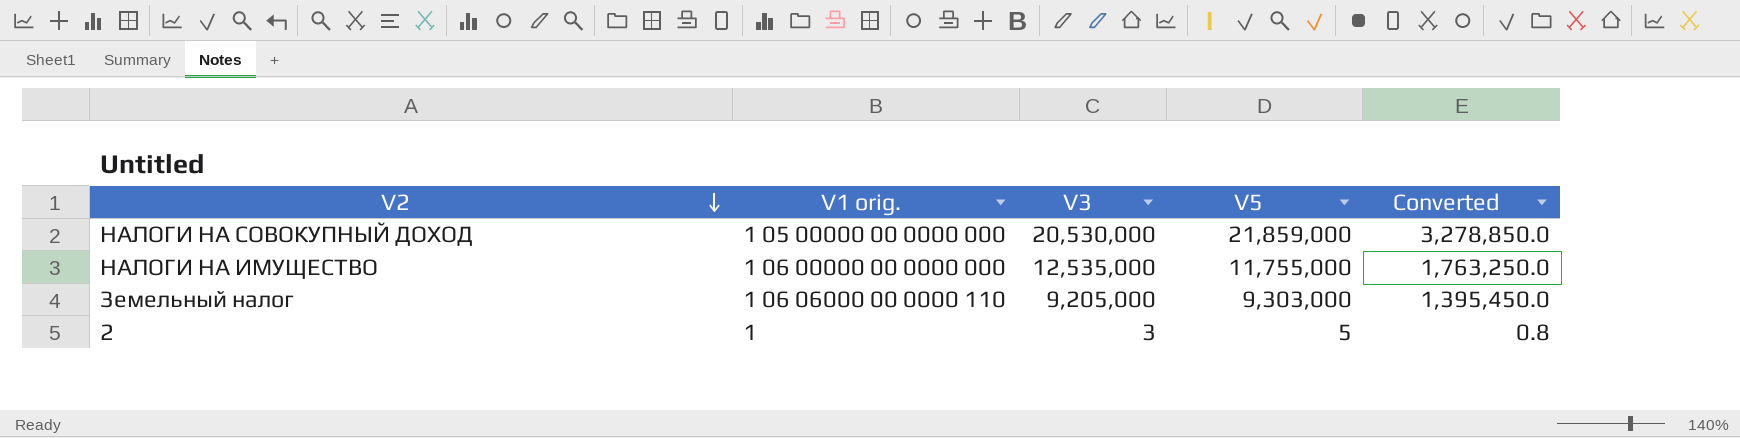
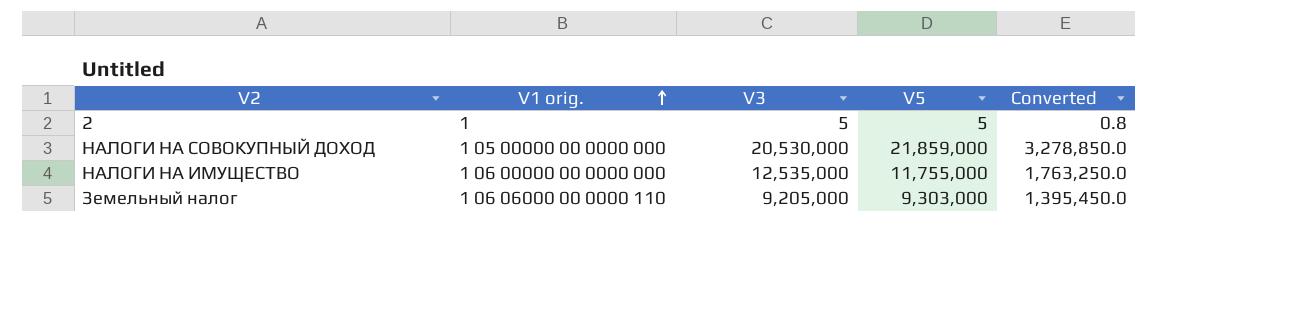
row order: V2 descending -> V1 orig. ascending
2 | V3: 3 -> 5

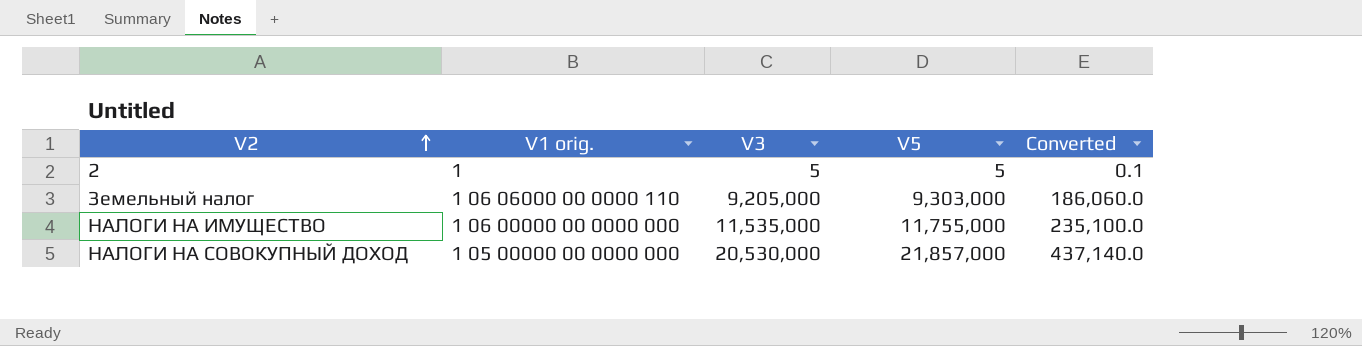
row order: V1 orig. ascending -> V2 ascending
column Converted | formula: [V5] * 0.15 -> [V5] * 0.02
НАЛОГИ НА ИМУЩЕСТВО | V3: 12,535,000 -> 11,535,000
НАЛОГИ НА СОВОКУПНЫЙ ДОХОД | V5: 21,859,000 -> 21,857,000

